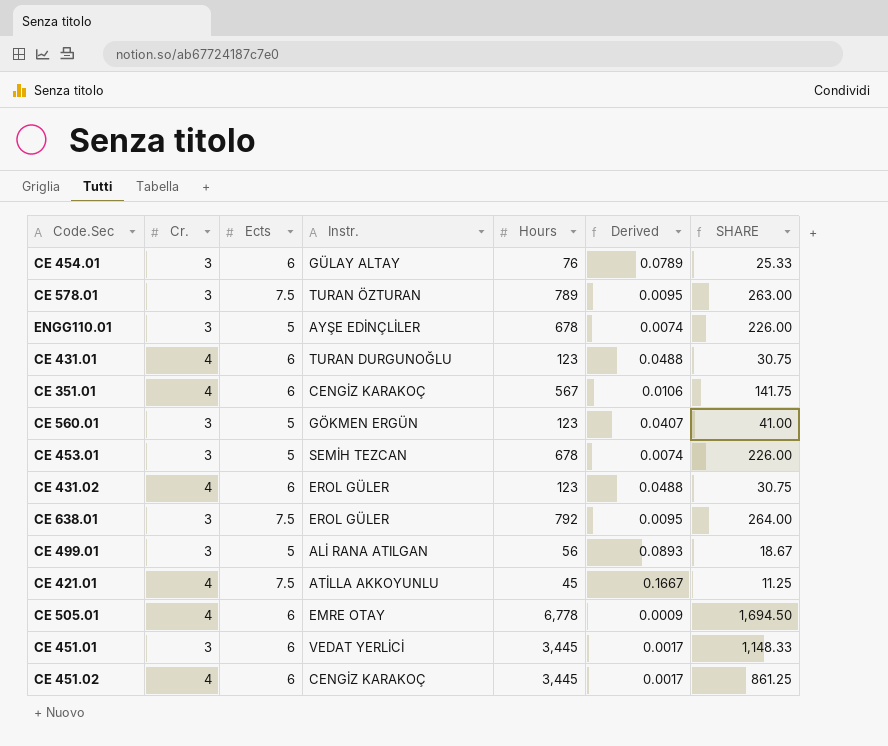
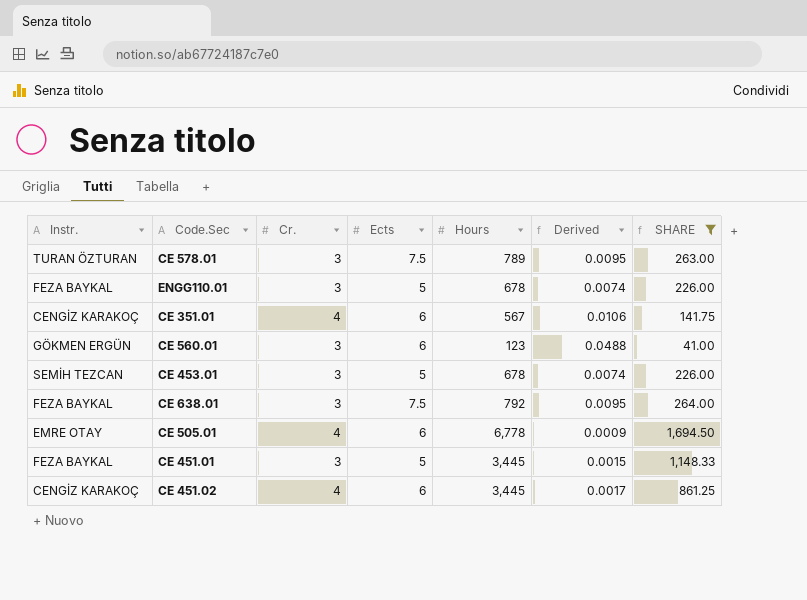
filter: none -> SHARE >= 41.00
column Instr. | position: 4 -> 1
ENGG110.01 | Instr.: AYŞE EDİNÇLİLER -> FEZA BAYKAL
CE 560.01 | Ects: 5 -> 6
CE 560.01 | Derived: 0.0407 -> 0.0488
CE 638.01 | Instr.: EROL GÜLER -> FEZA BAYKAL
CE 451.01 | Instr.: VEDAT YERLİCİ -> FEZA BAYKAL
CE 451.01 | Ects: 6 -> 5
CE 451.01 | Derived: 0.0017 -> 0.0015

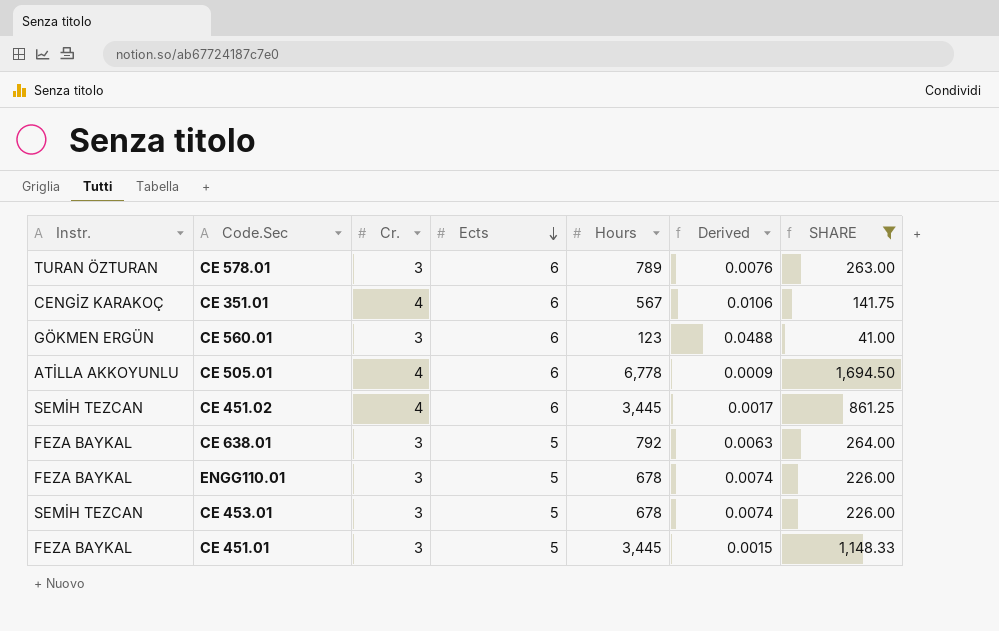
row order: none -> Ects descending
CE 578.01 | Ects: 7.5 -> 6
CE 578.01 | Derived: 0.0095 -> 0.0076
CE 505.01 | Instr.: EMRE OTAY -> ATİLLA AKKOYUNLU
CE 451.02 | Instr.: CENGİZ KARAKOÇ -> SEMİH TEZCAN
CE 638.01 | Ects: 7.5 -> 5
CE 638.01 | Derived: 0.0095 -> 0.0063

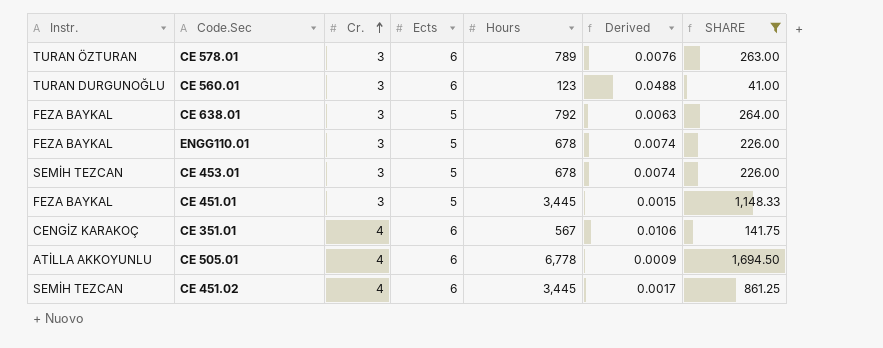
row order: Ects descending -> Cr. ascending
CE 560.01 | Instr.: GÖKMEN ERGÜN -> TURAN DURGUNOĞLU

